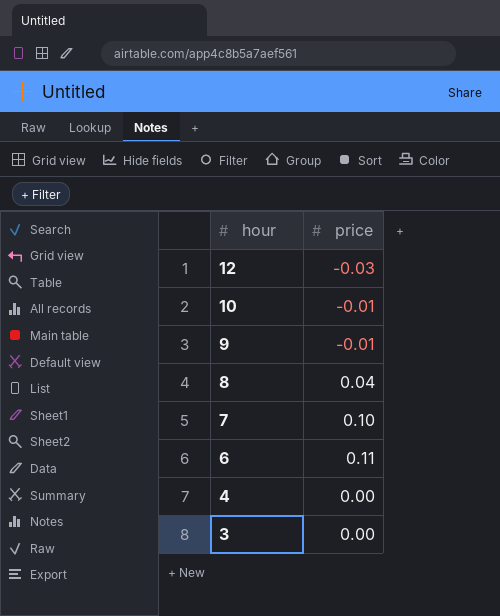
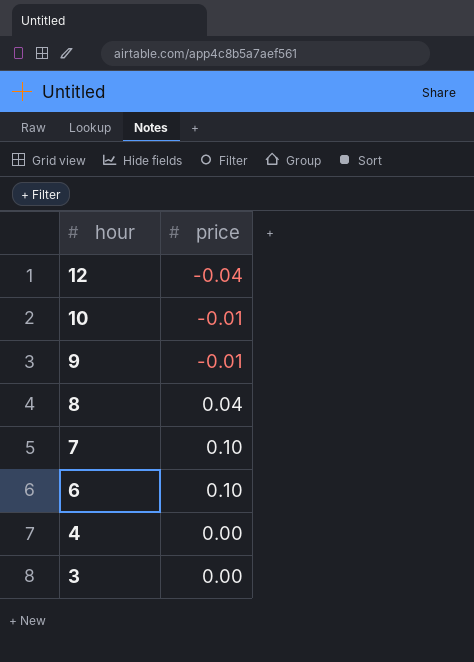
12 | price: -0.03 -> -0.04
6 | price: 0.11 -> 0.10

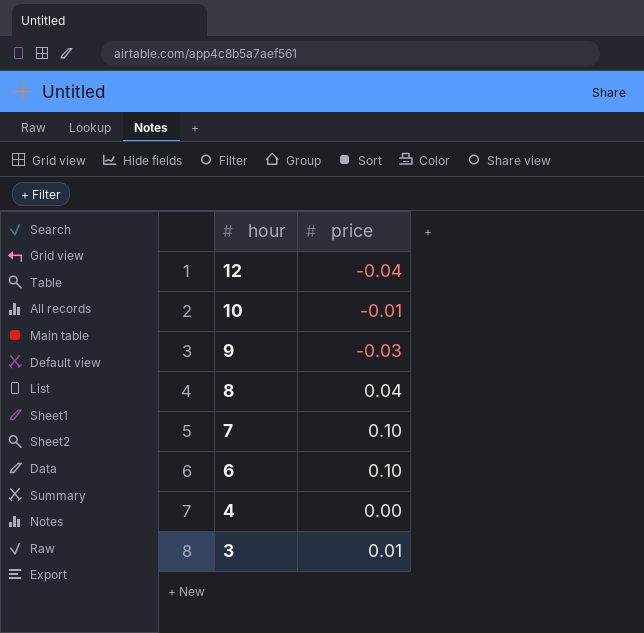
9 | price: -0.01 -> -0.03
3 | price: 0.00 -> 0.01

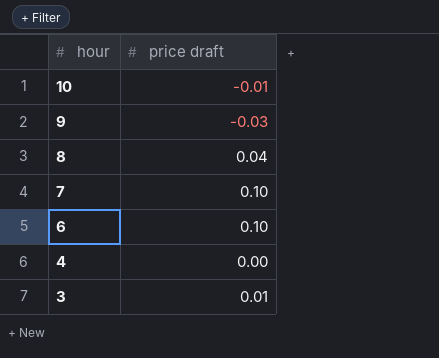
column name: price -> price draft
row 12: -0.04 -> none

